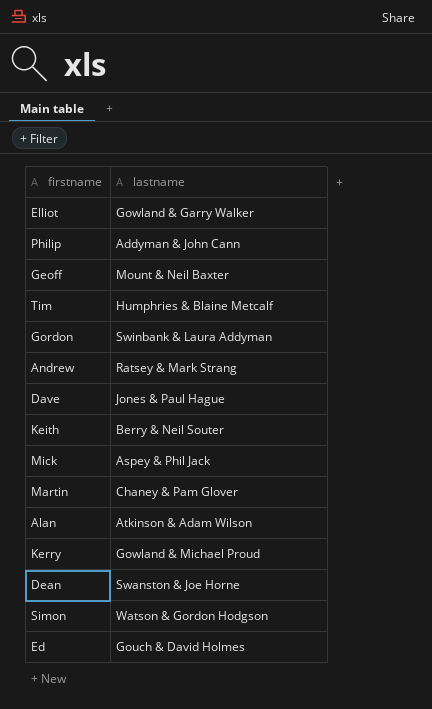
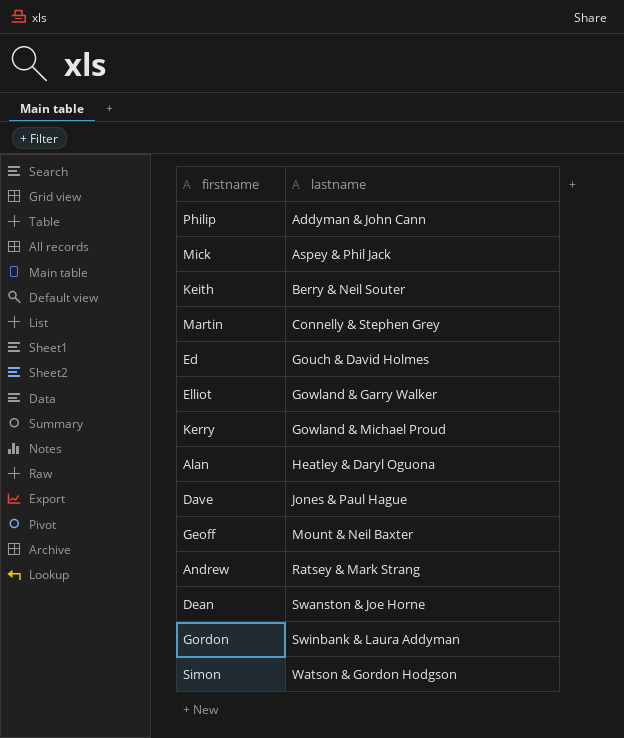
row order: none -> lastname ascending
row Tim: Humphries & Blaine Metcalf -> none
Martin | lastname: Chaney & Pam Glover -> Connelly & Stephen Grey
Alan | lastname: Atkinson & Adam Wilson -> Heatley & Daryl Oguona

